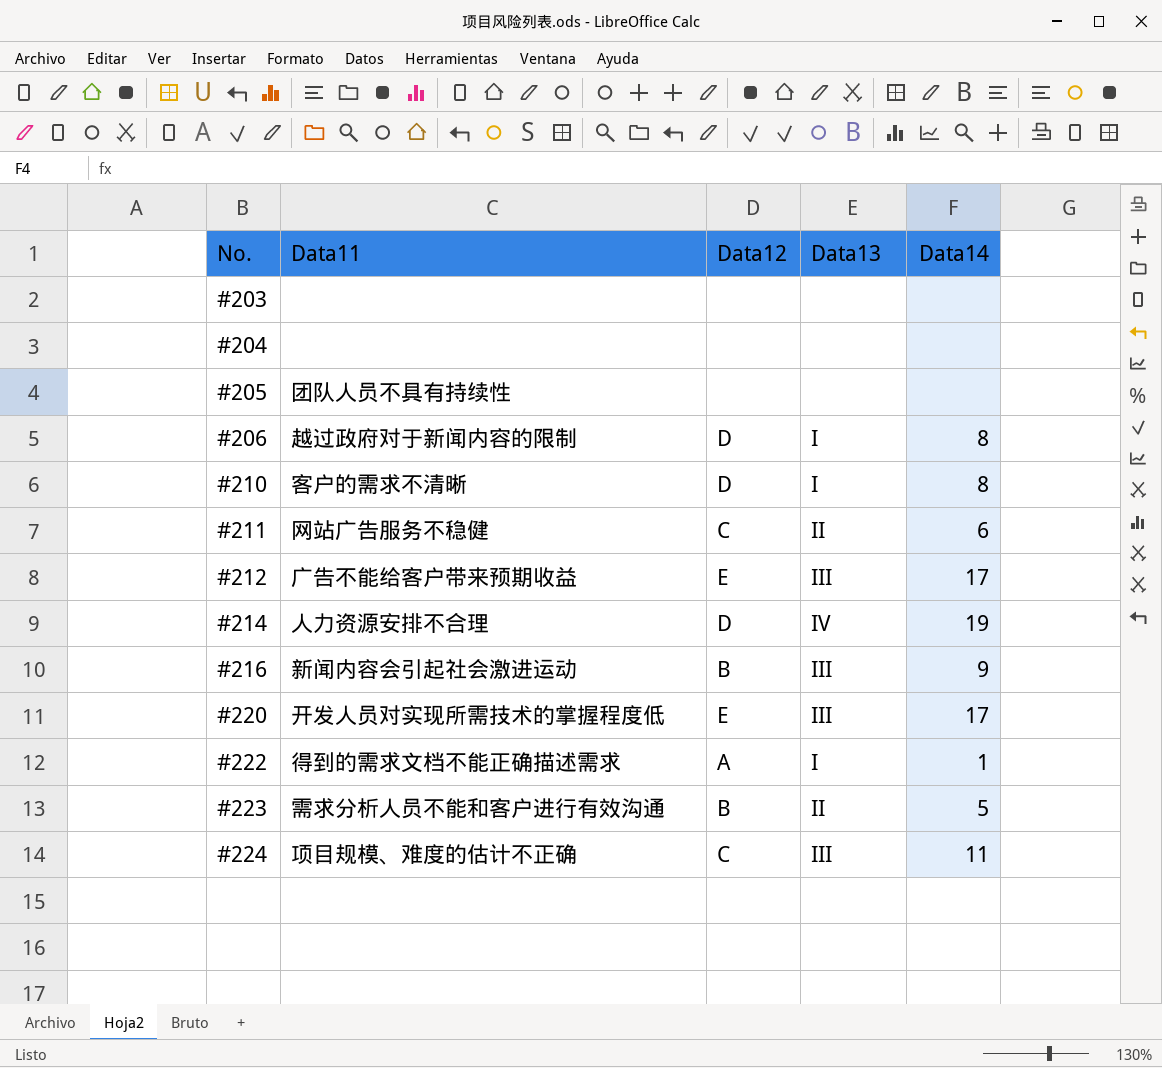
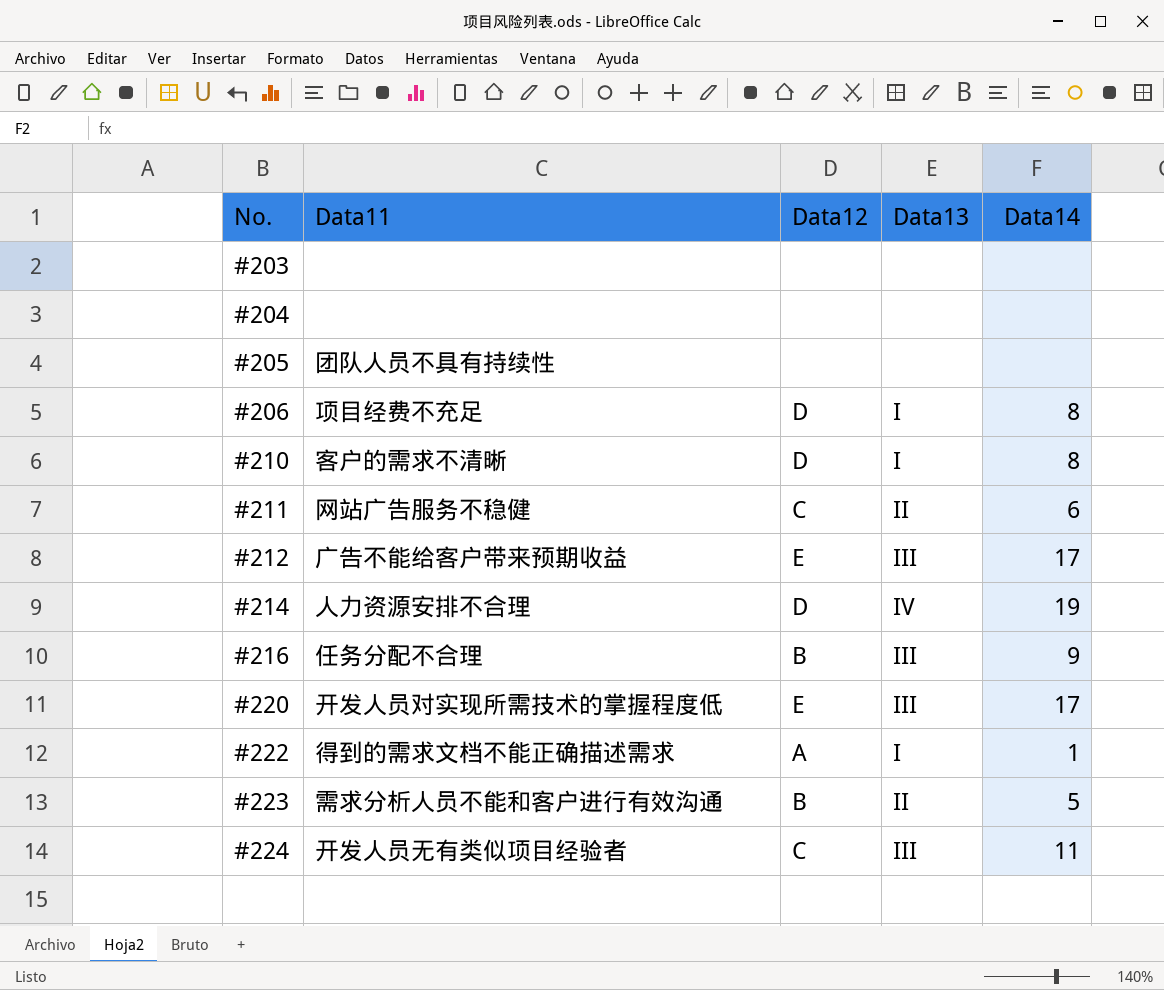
#206 | Data11: 越过政府对于新闻内容的限制 -> 项目经费不充足
#216 | Data11: 新闻内容会引起社会激进运动 -> 任务分配不合理
#224 | Data11: 项目规模、难度的估计不正确 -> 开发人员无有类似项目经验者

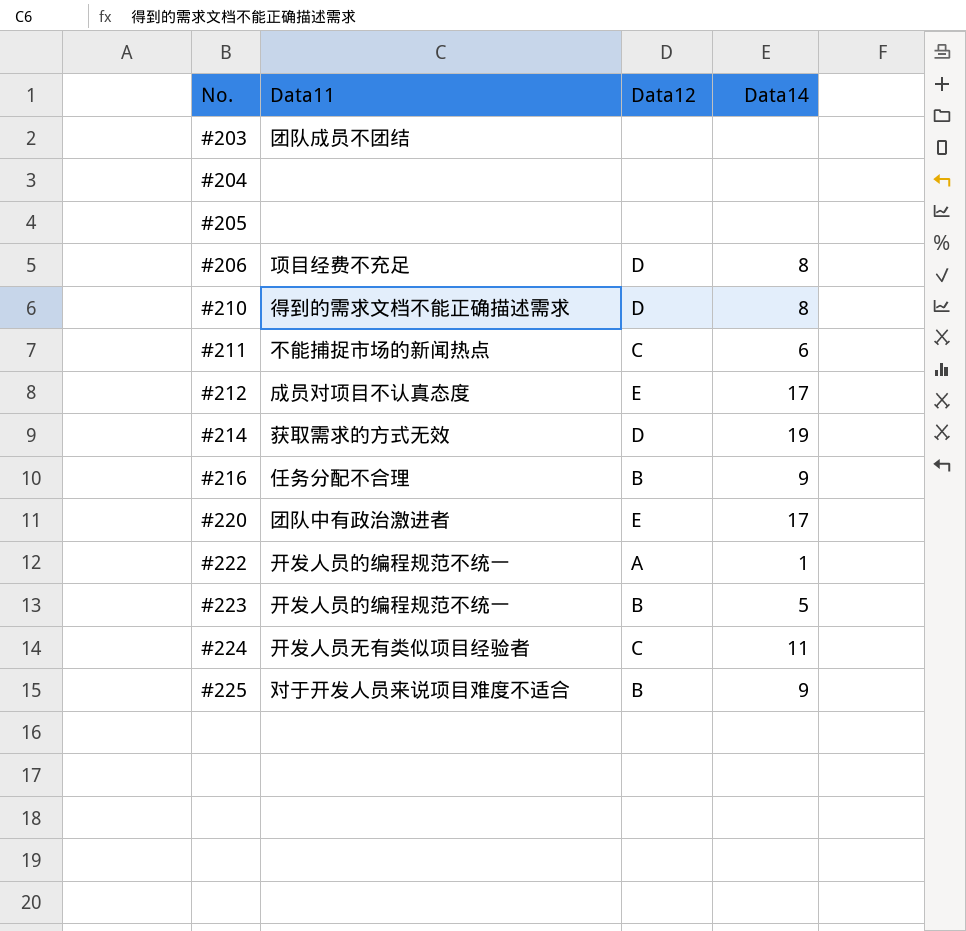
column Data13 | position: 4 -> none
#203 | Data11: none -> 团队成员不团结
#205 | Data11: 团队人员不具有持续性 -> none
#210 | Data11: 客户的需求不清晰 -> 得到的需求文档不能正确描述需求
#211 | Data11: 网站广告服务不稳健 -> 不能捕捉市场的新闻热点
#212 | Data11: 广告不能给客户带来预期收益 -> 成员对项目不认真态度
#214 | Data11: 人力资源安排不合理 -> 获取需求的方式无效
#220 | Data11: 开发人员对实现所需技术的掌握程度低 -> 团队中有政治激进者
#222 | Data11: 得到的需求文档不能正确描述需求 -> 开发人员的编程规范不统一
#223 | Data11: 需求分析人员不能和客户进行有效沟通 -> 开发人员的编程规范不统一
row #225: none -> 对于开发人员来说项目难度不适合 | B | 9

